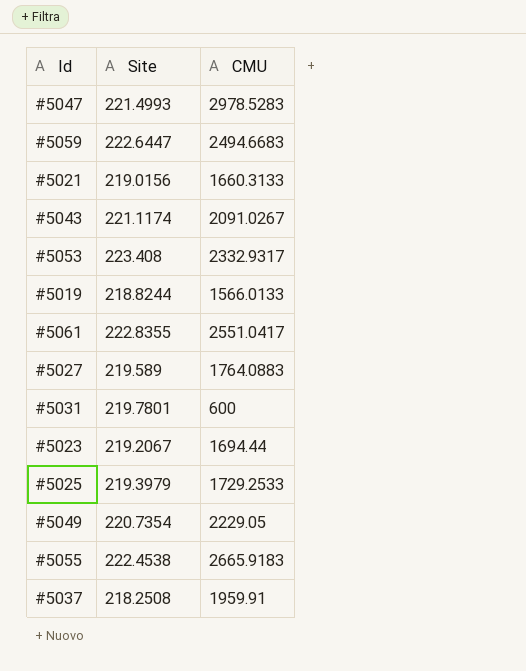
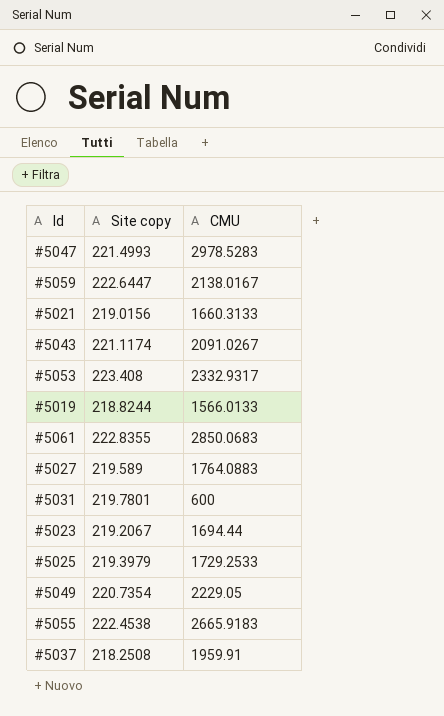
column name: Site -> Site copy
#5059 | CMU: 2494.6683 -> 2138.0167
#5061 | CMU: 2551.0417 -> 2850.0683

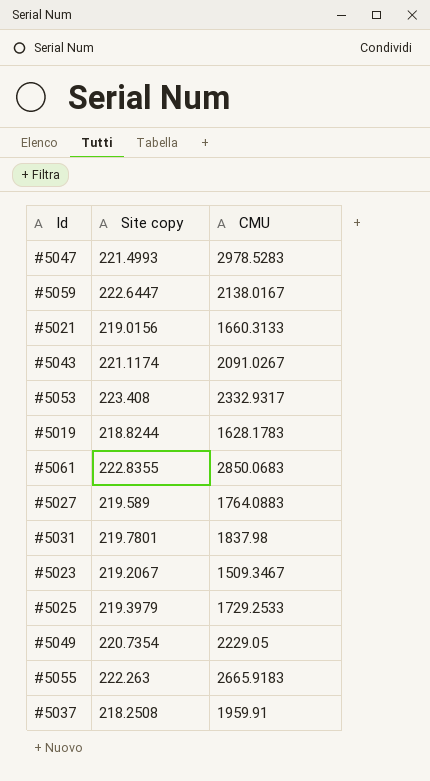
#5019 | CMU: 1566.0133 -> 1628.1783
#5031 | CMU: 600 -> 1837.98
#5023 | CMU: 1694.44 -> 1509.3467
#5055 | Site copy: 222.4538 -> 222.263

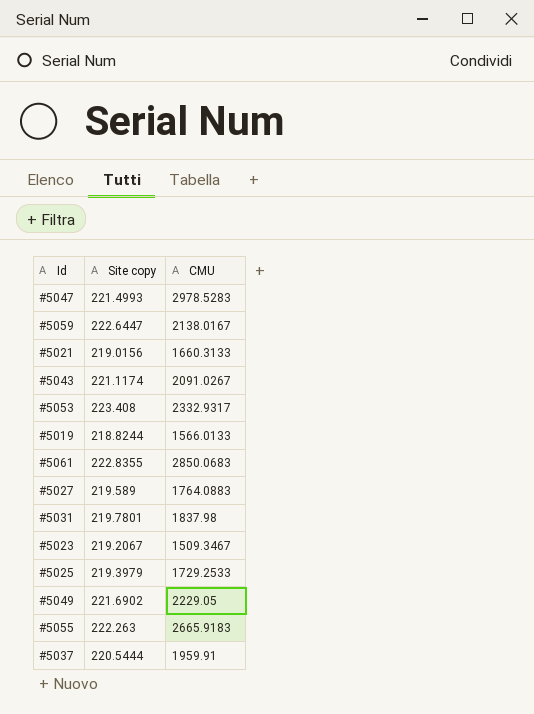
#5019 | CMU: 1628.1783 -> 1566.0133
#5049 | Site copy: 220.7354 -> 221.6902
#5037 | Site copy: 218.2508 -> 220.5444

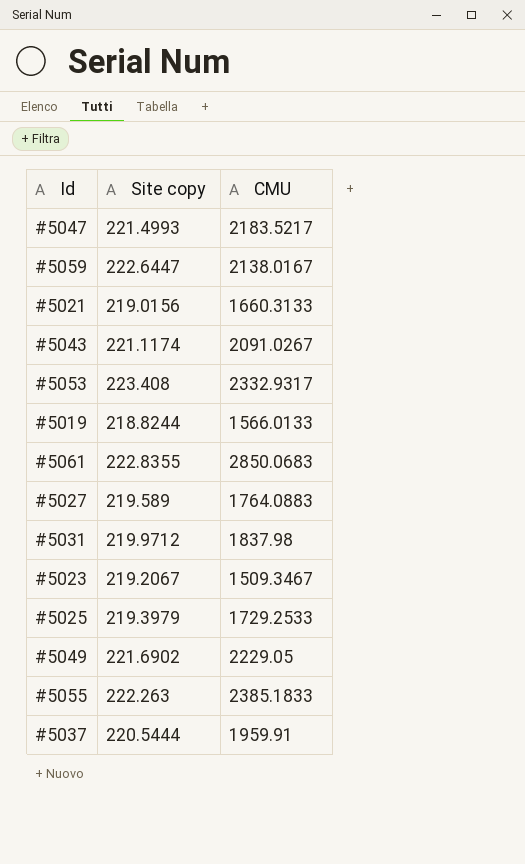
#5047 | CMU: 2978.5283 -> 2183.5217
#5031 | Site copy: 219.7801 -> 219.9712
#5055 | CMU: 2665.9183 -> 2385.1833

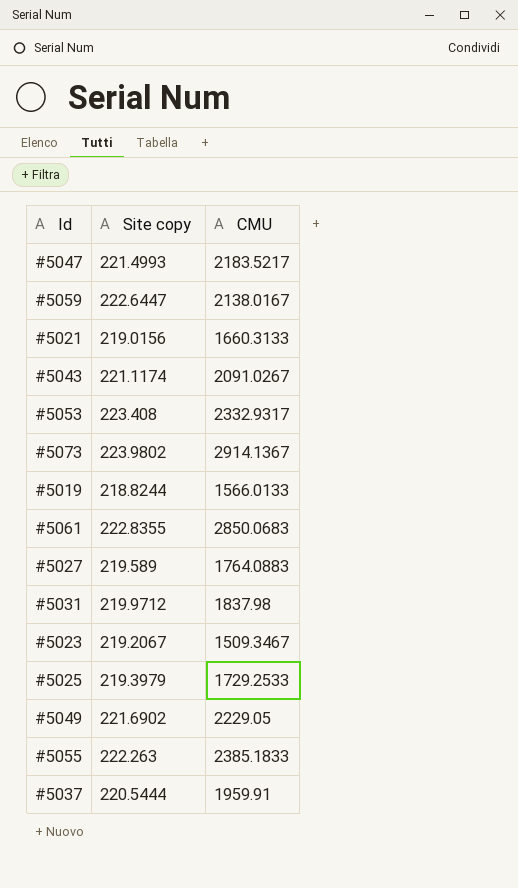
row #5073: none -> 223.9802 | 2914.1367

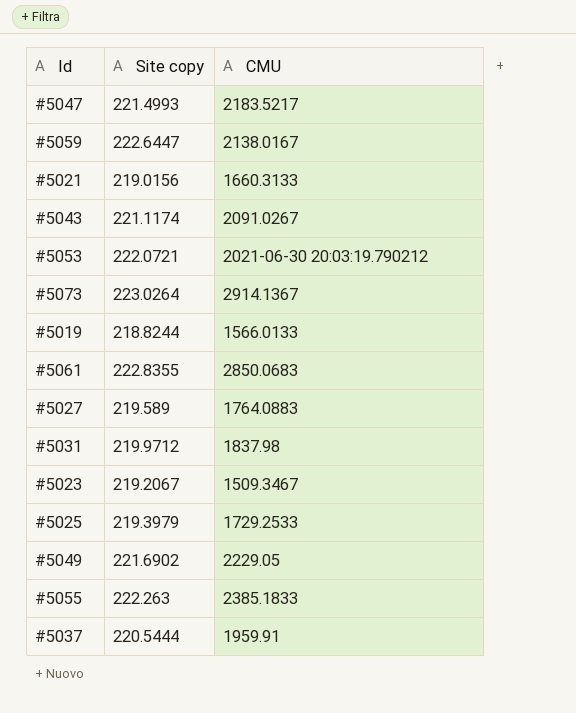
#5053 | Site copy: 223.408 -> 222.0721
#5053 | CMU: 2332.9317 -> 2021-06-30 20:03:19.790212
#5073 | Site copy: 223.9802 -> 223.0264

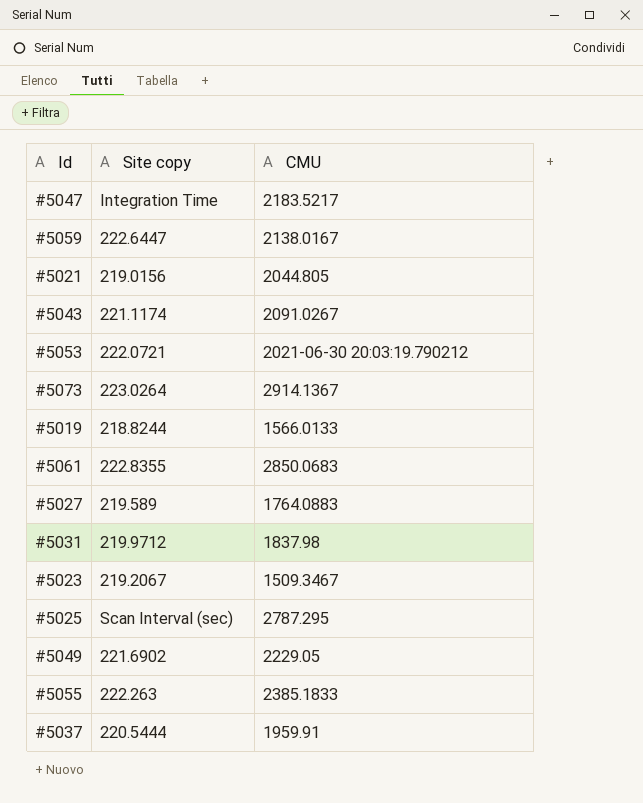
#5047 | Site copy: 221.4993 -> Integration Time
#5021 | CMU: 1660.3133 -> 2044.805
#5025 | Site copy: 219.3979 -> Scan Interval (sec)
#5025 | CMU: 1729.2533 -> 2787.295

